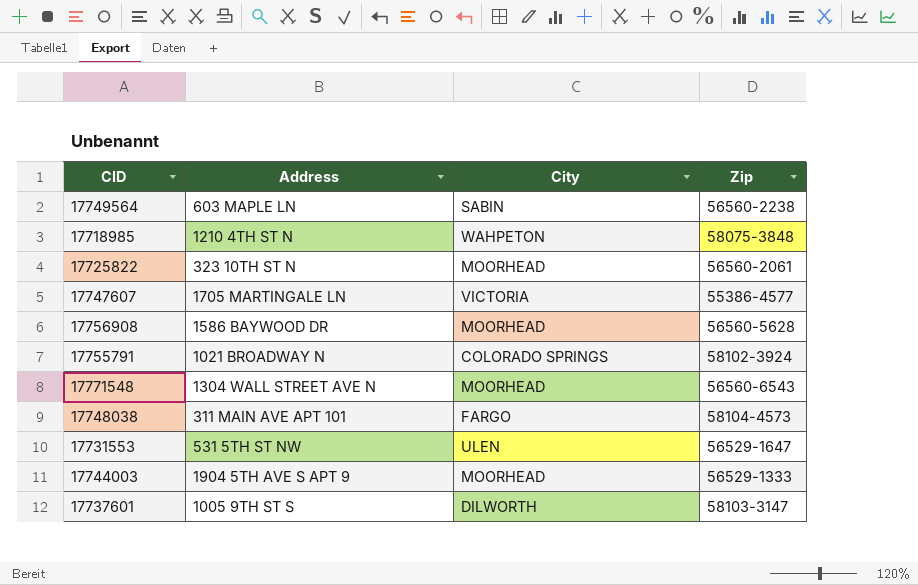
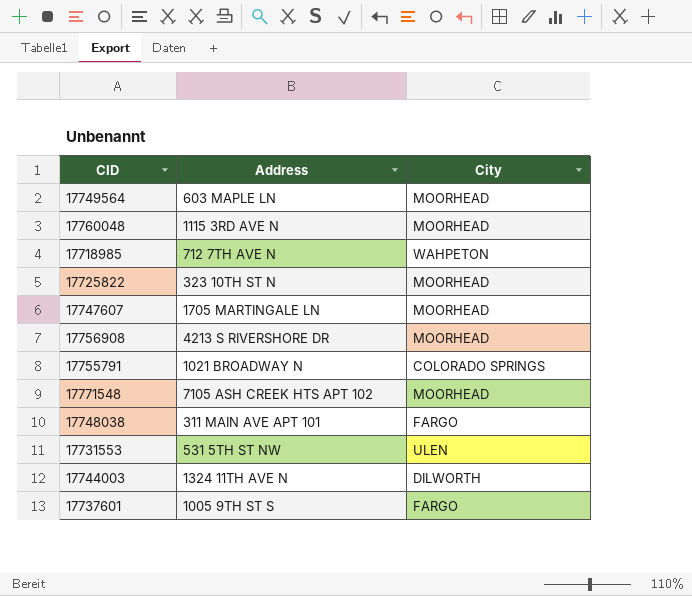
column Zip | position: 4 -> none
17749564 | City: SABIN -> MOORHEAD
row 17760048: none -> 1115 3RD AVE N | MOORHEAD
17718985 | Address: 1210 4TH ST N -> 712 7TH AVE N
17747607 | City: VICTORIA -> MOORHEAD
17756908 | Address: 1586 BAYWOOD DR -> 4213 S RIVERSHORE DR
17771548 | Address: 1304 WALL STREET AVE N -> 7105 ASH CREEK HTS APT 102
17744003 | Address: 1904 5TH AVE S APT 9 -> 1324 11TH AVE N
17744003 | City: MOORHEAD -> DILWORTH
17737601 | City: DILWORTH -> FARGO

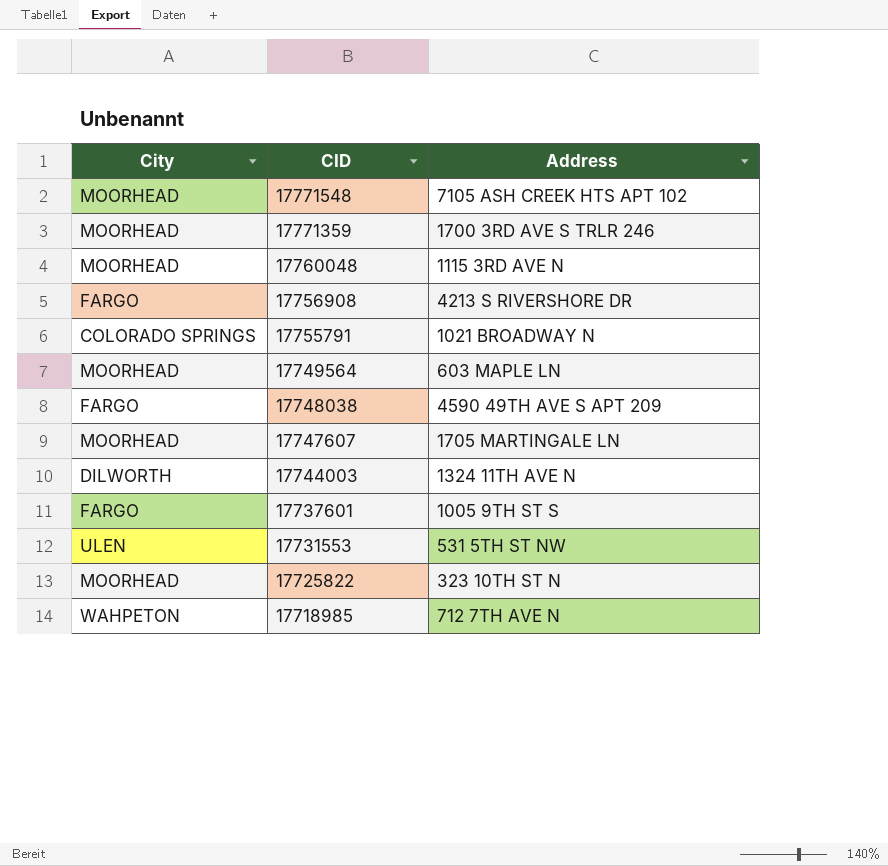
row order: none -> CID descending
column City | position: 3 -> 1
row 17771359: none -> MOORHEAD | 1700 3RD AVE S TRLR 246
17756908 | City: MOORHEAD -> FARGO
17748038 | Address: 311 MAIN AVE APT 101 -> 4590 49TH AVE S APT 209

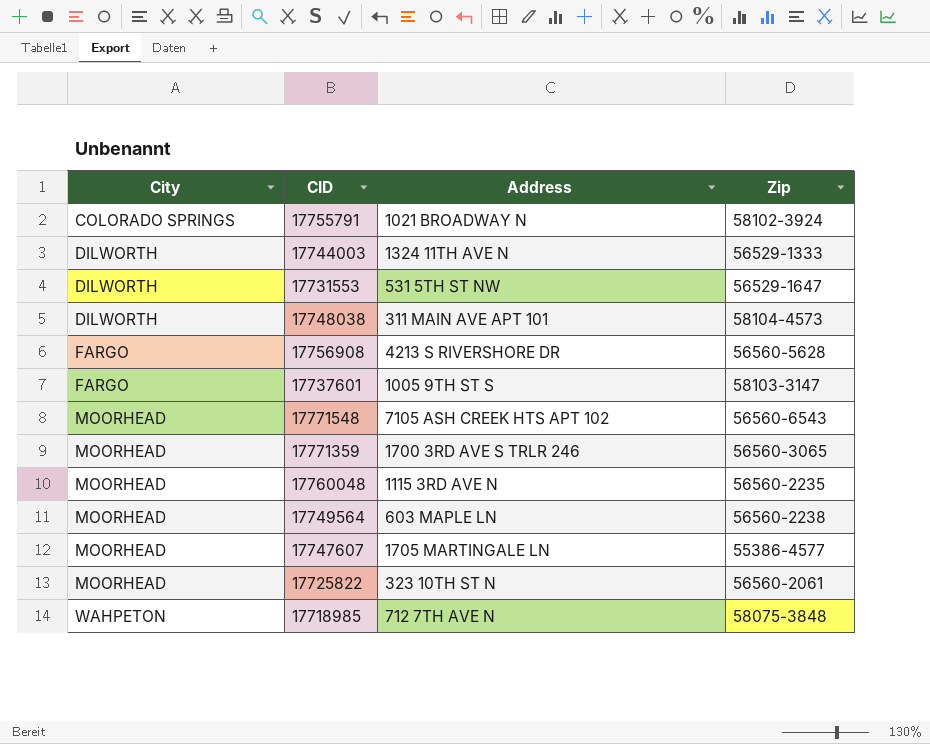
row order: CID descending -> City ascending
column Zip | position: none -> 4
17731553 | City: ULEN -> DILWORTH
17748038 | City: FARGO -> DILWORTH
17748038 | Address: 4590 49TH AVE S APT 209 -> 311 MAIN AVE APT 101

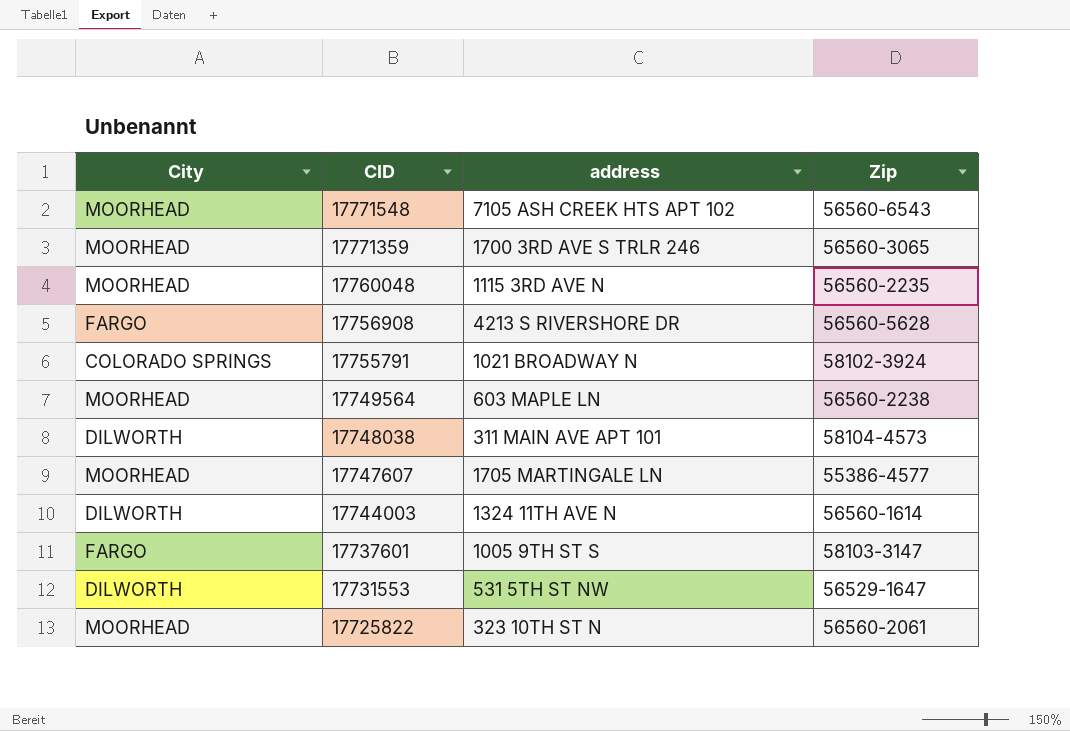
row order: City ascending -> CID descending
column name: Address -> address
row 17718985: WAHPETON | 712 7TH AVE N | 58075-3848 -> none
17744003 | Zip: 56529-1333 -> 56560-1614

